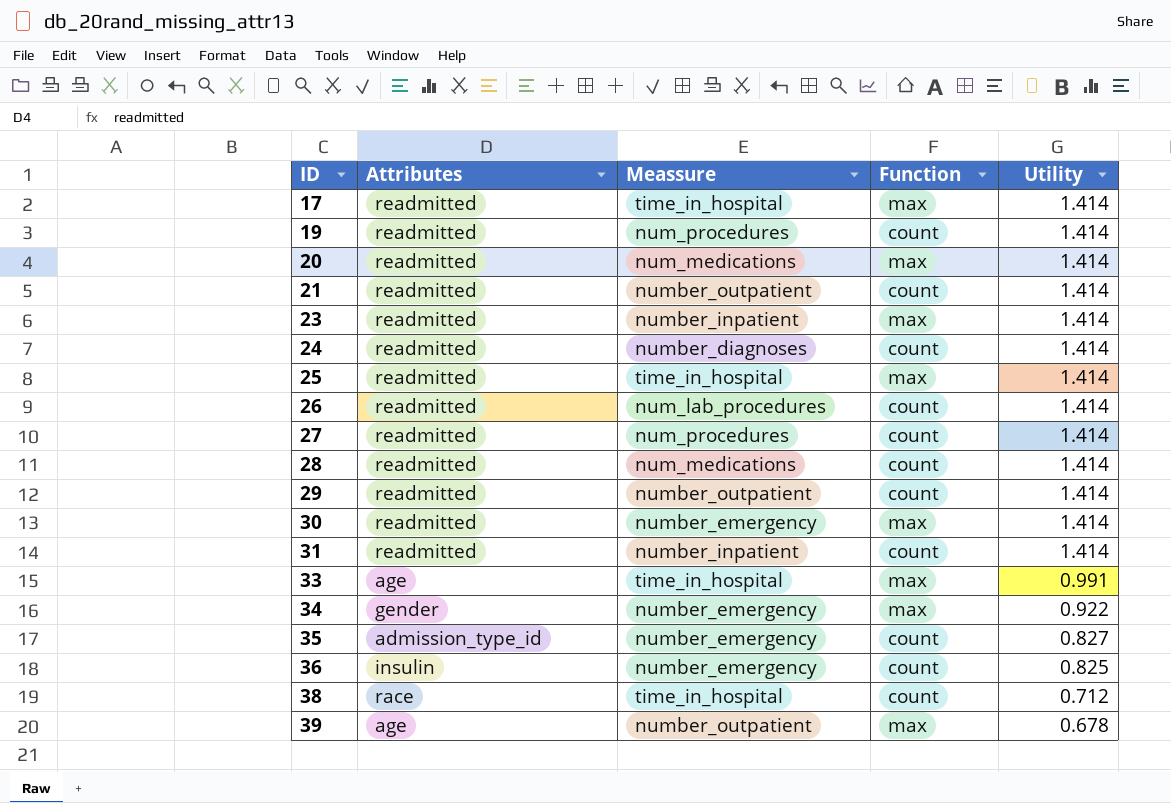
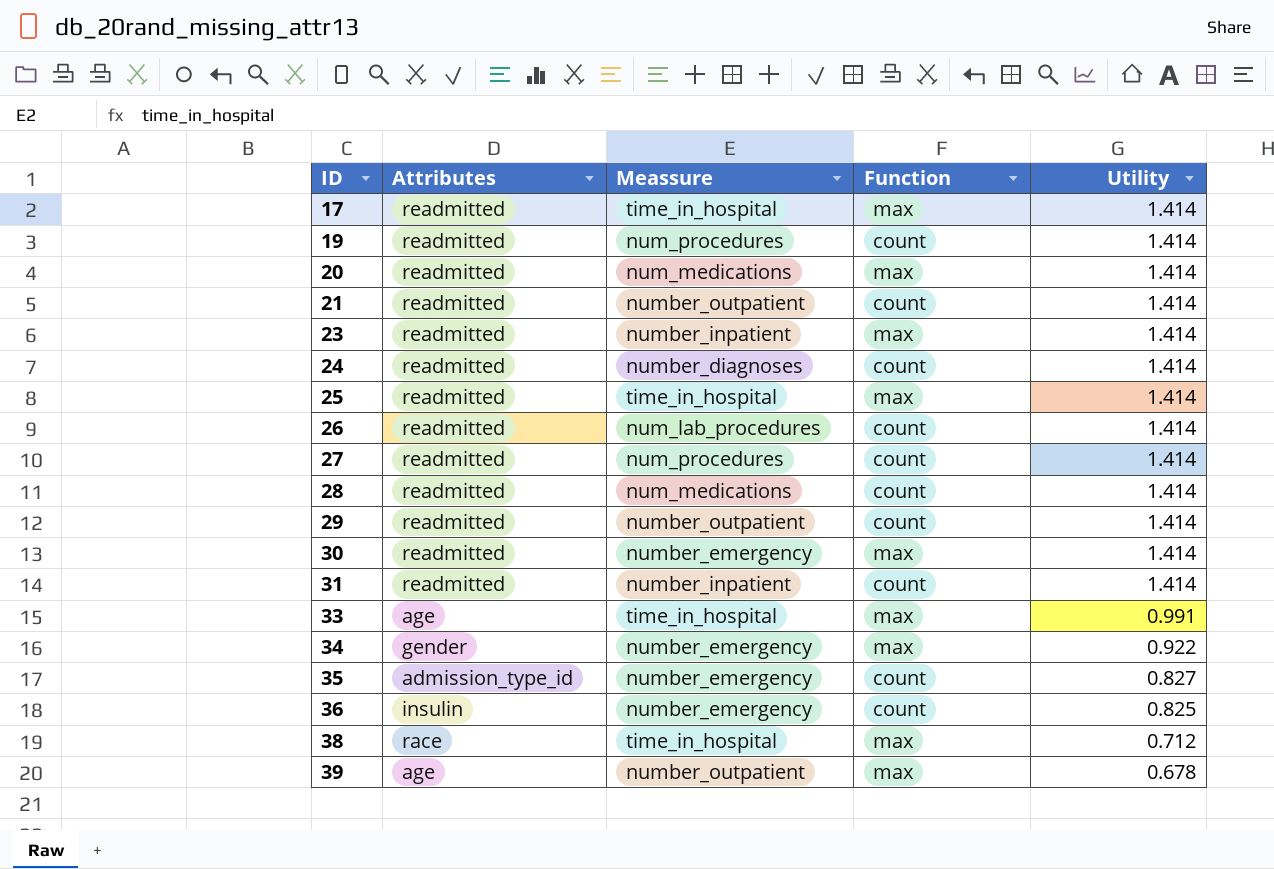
38 | Function: count -> max

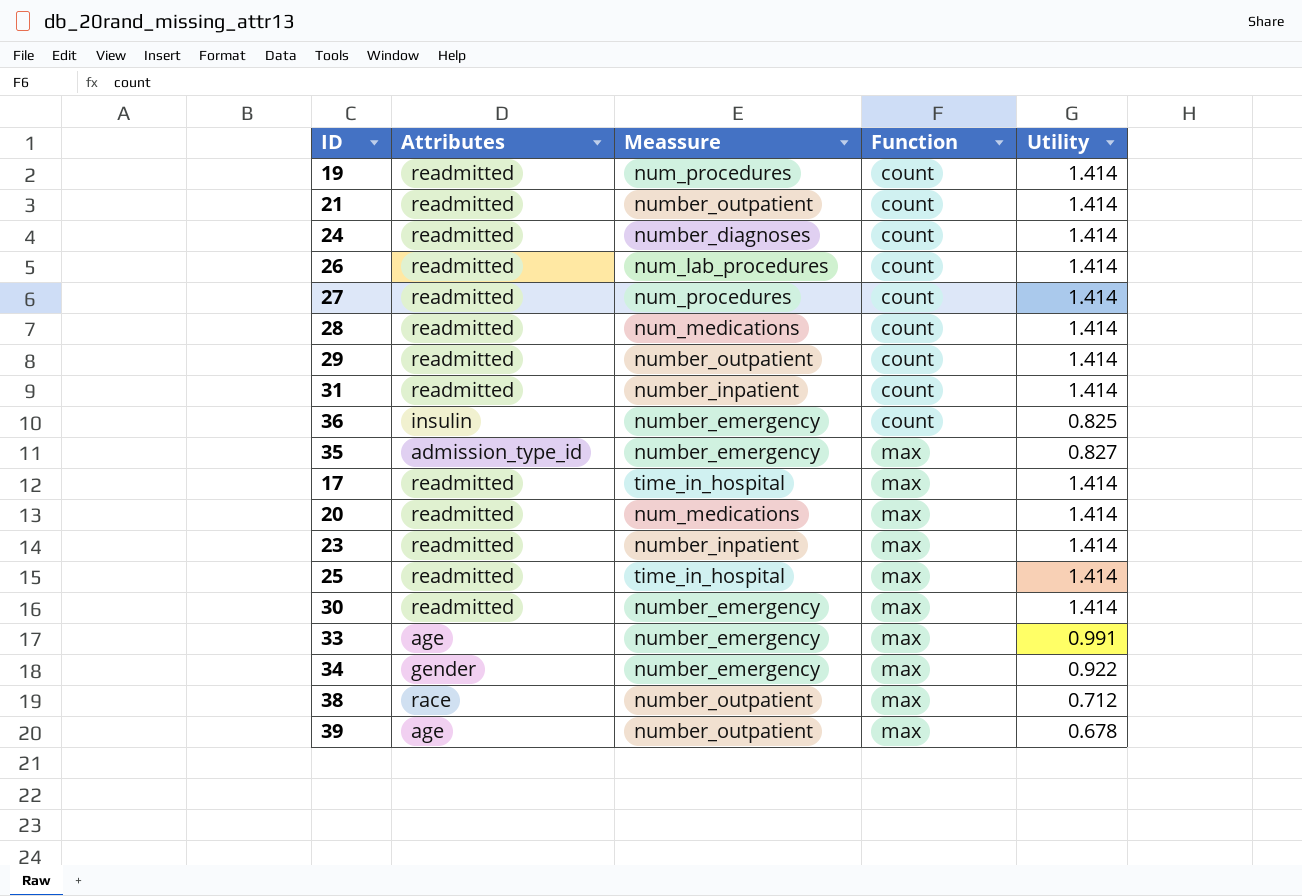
row order: ID ascending -> Function ascending
35 | Function: count -> max
33 | Meassure: time_in_hospital -> number_emergency
38 | Meassure: time_in_hospital -> number_outpatient

